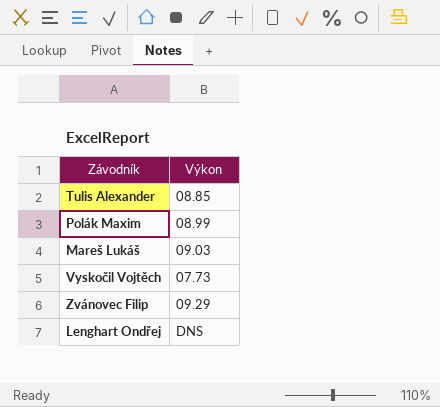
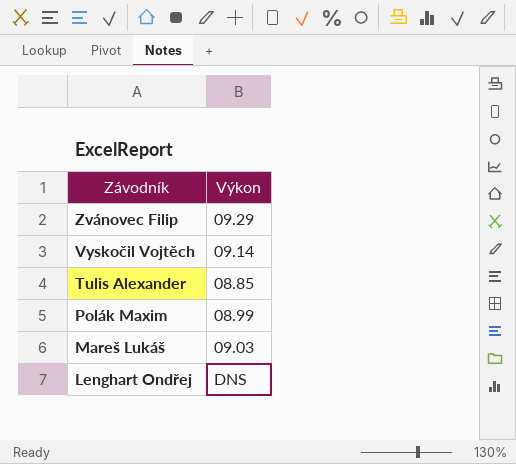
row order: none -> Závodník descending
Vyskočil Vojtěch | Výkon: 07.73 -> 09.14

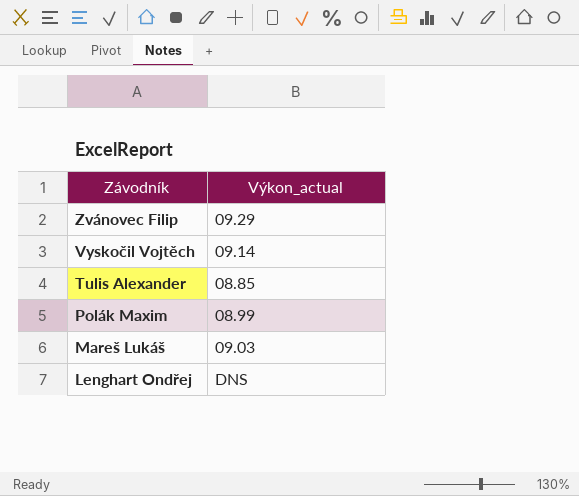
column name: Výkon -> Výkon_actual

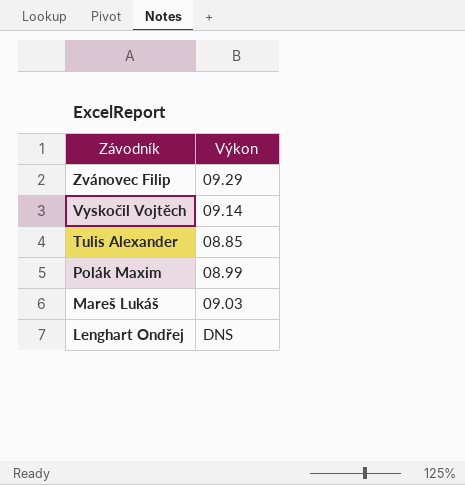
column name: Výkon_actual -> Výkon

